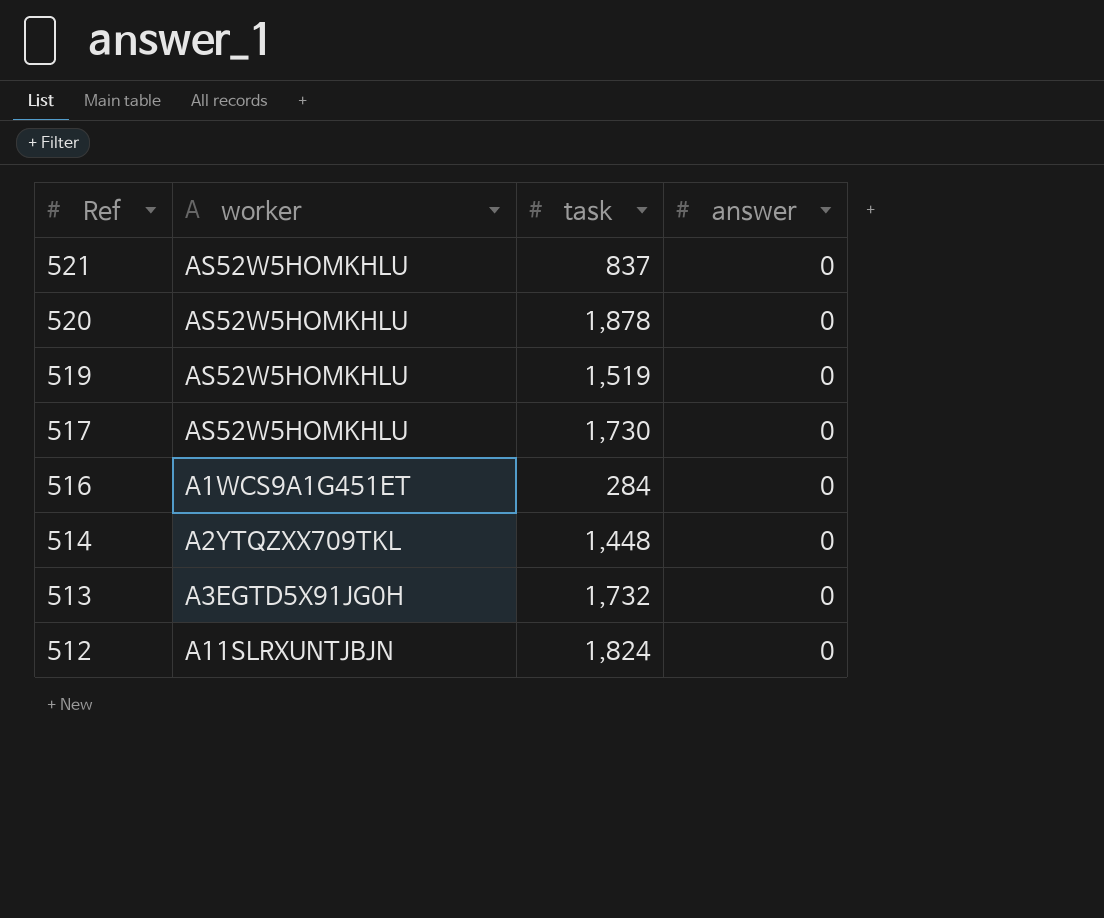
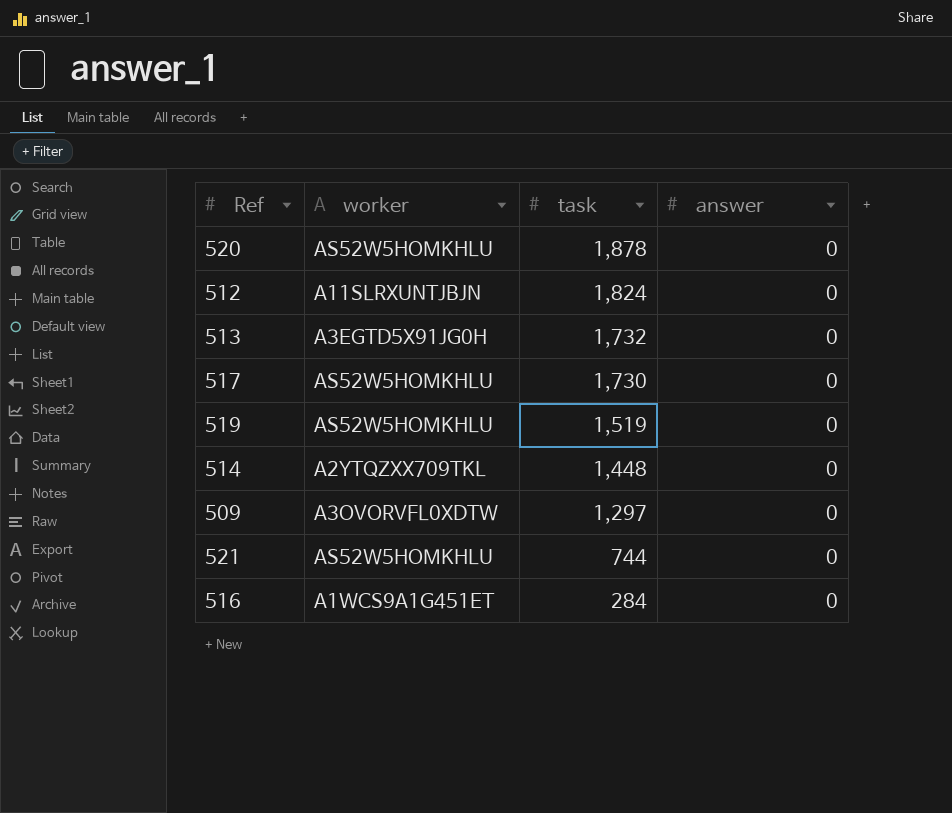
row order: Ref descending -> task descending
row 509: none -> A3OVORVFL0XDTW | 1,297 | 0
521 | task: 837 -> 744

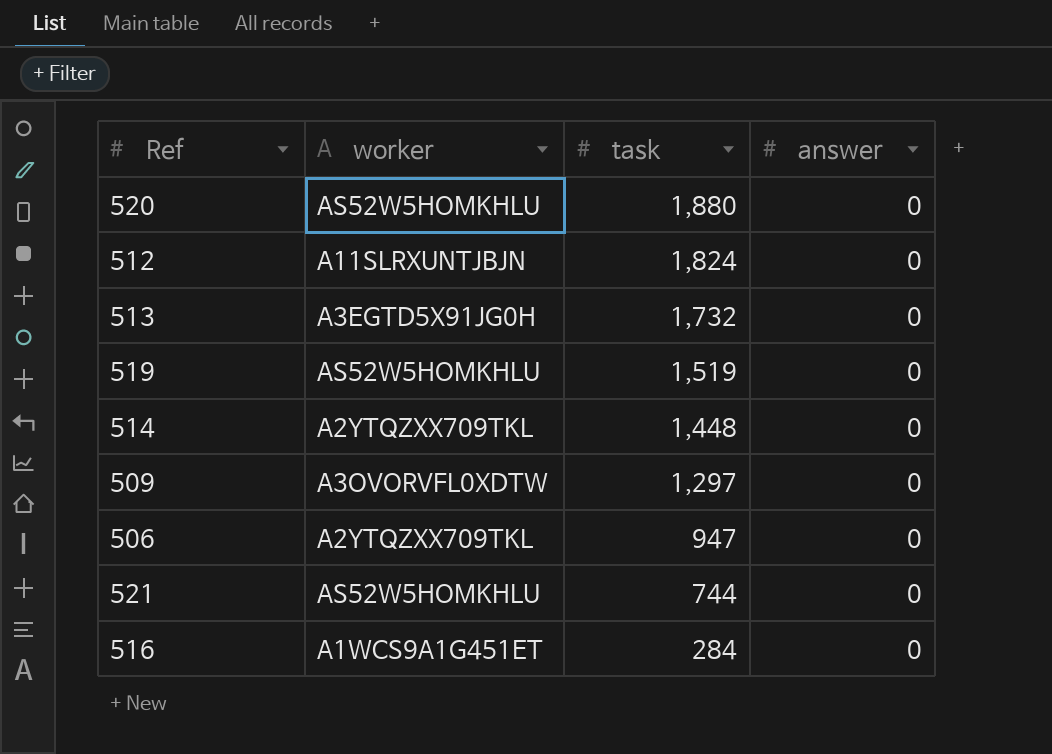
row 517: AS52W5HOMKHLU | 1,730 | 0 -> none
520 | task: 1,878 -> 1,880
row 506: none -> A2YTQZXX709TKL | 947 | 0

